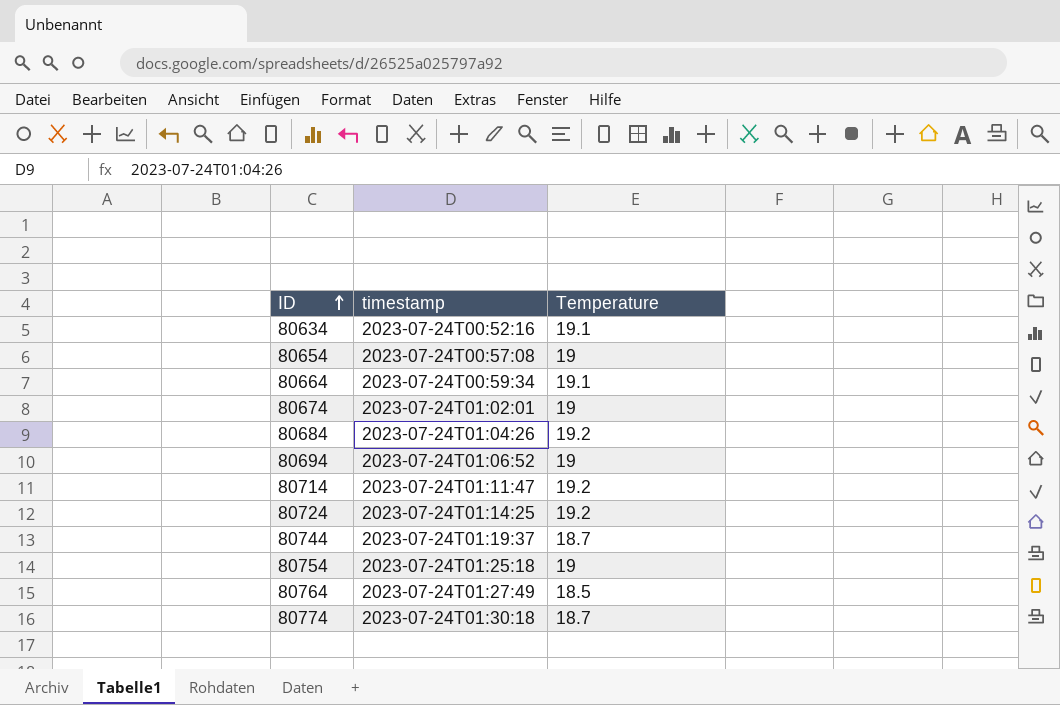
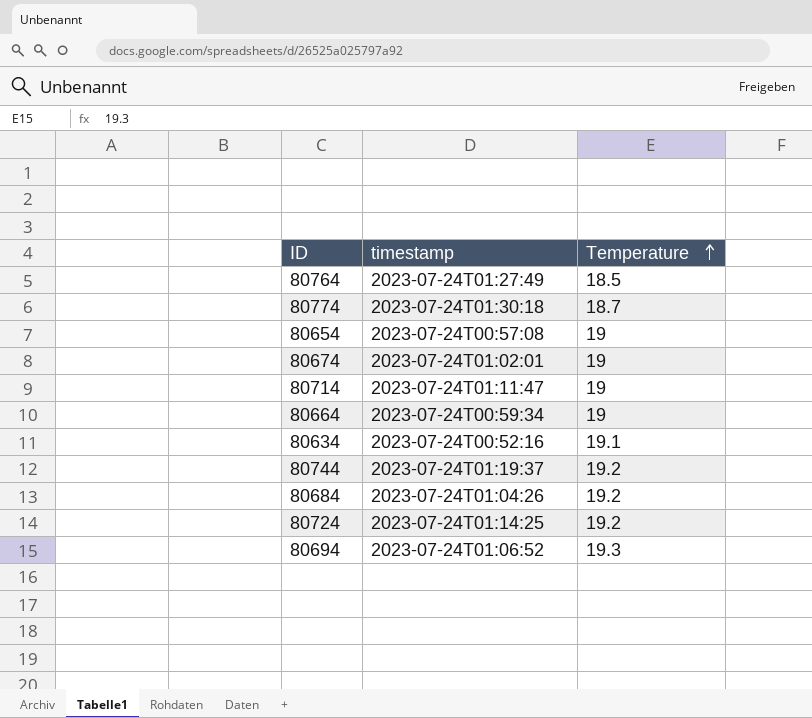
row order: ID ascending -> Temperature ascending
row 80754: 2023-07-24T01:25:18 | 19 -> none
80714 | Temperature: 19.2 -> 19
80664 | Temperature: 19.1 -> 19
80744 | Temperature: 18.7 -> 19.2
80694 | Temperature: 19 -> 19.3

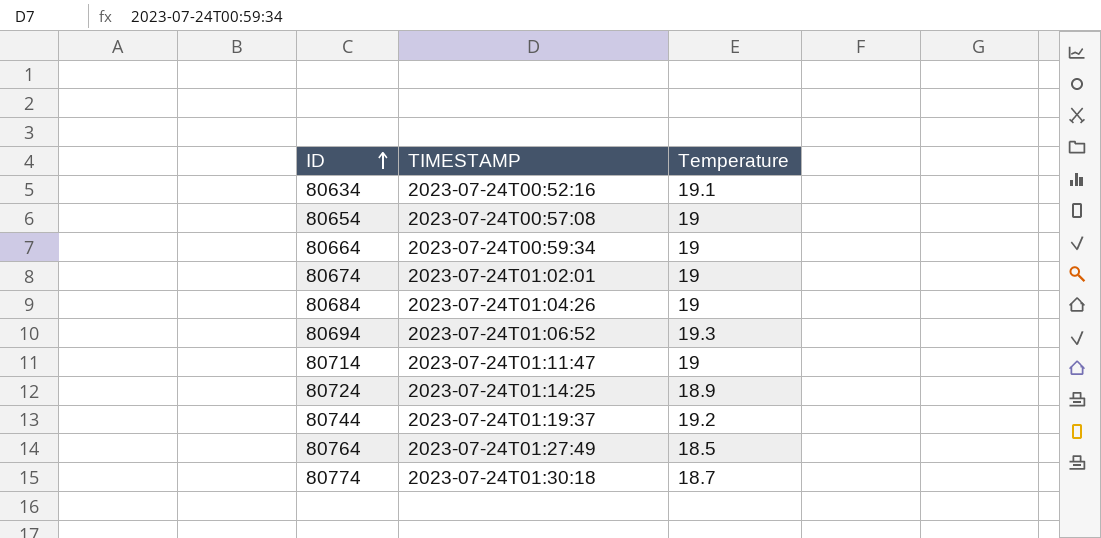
row order: Temperature ascending -> ID ascending
column name: timestamp -> TIMESTAMP
80684 | Temperature: 19.2 -> 19
80724 | Temperature: 19.2 -> 18.9

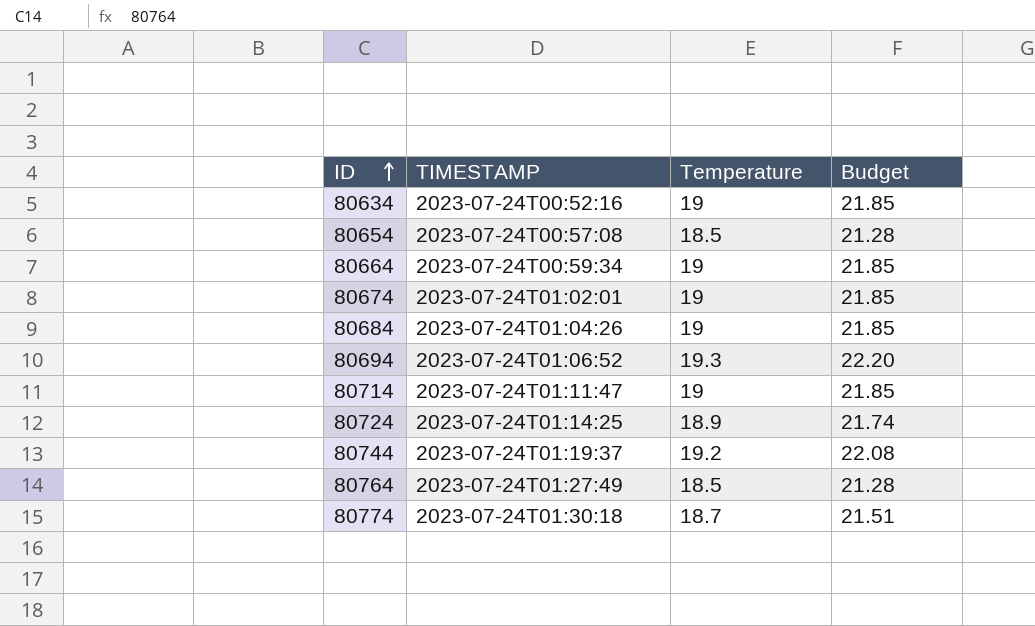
column Budget | formula: none -> [Temperature] * 1.15
80634 | Temperature: 19.1 -> 19
80654 | Temperature: 19 -> 18.5

